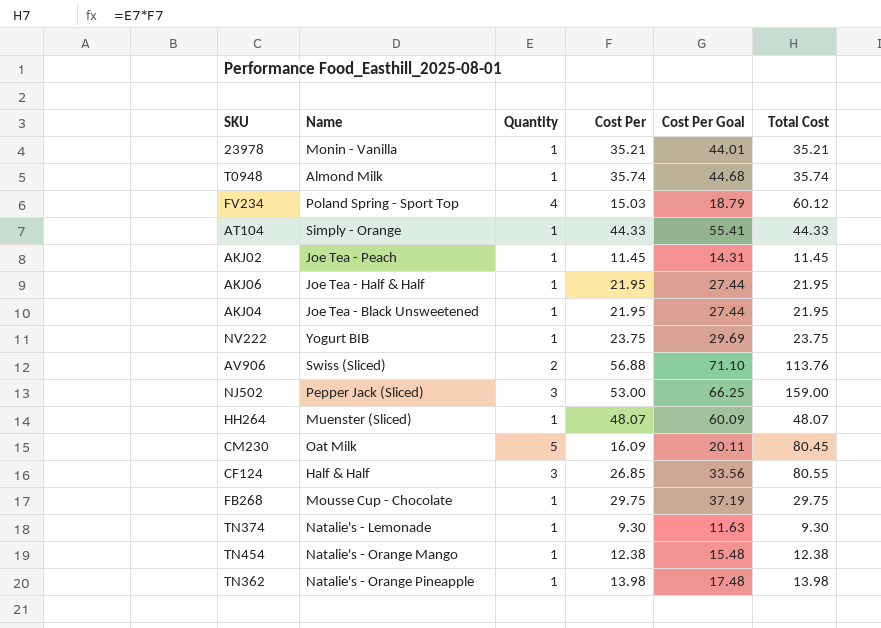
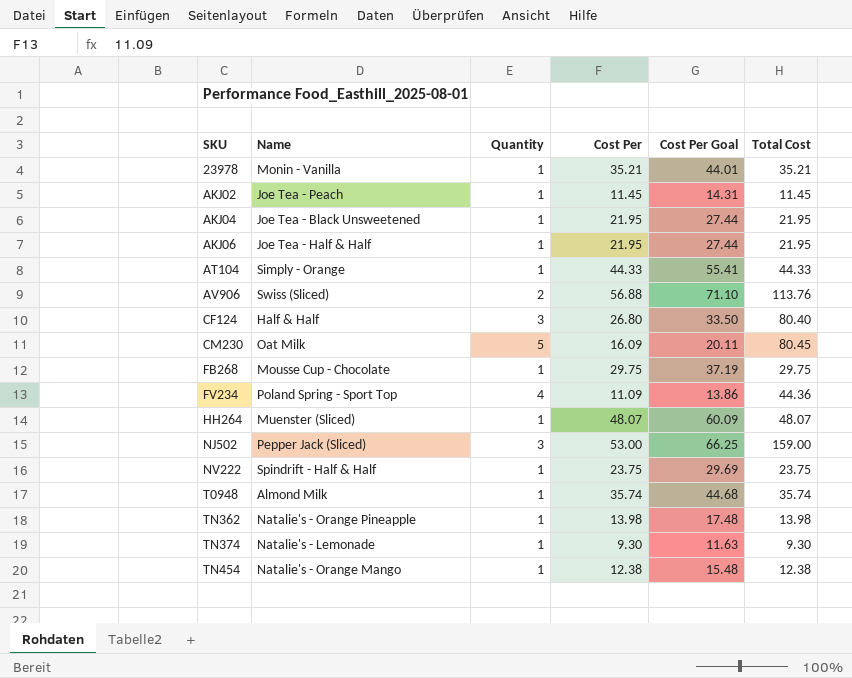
row order: none -> SKU ascending
CF124 | Cost Per: 26.85 -> 26.80
CF124 | Cost Per Goal: 33.56 -> 33.50
CF124 | Total Cost: 80.55 -> 80.40
FV234 | Cost Per: 15.03 -> 11.09
FV234 | Cost Per Goal: 18.79 -> 13.86
FV234 | Total Cost: 60.12 -> 44.36
NV222 | Name: Yogurt BIB -> Spindrift - Half & Half

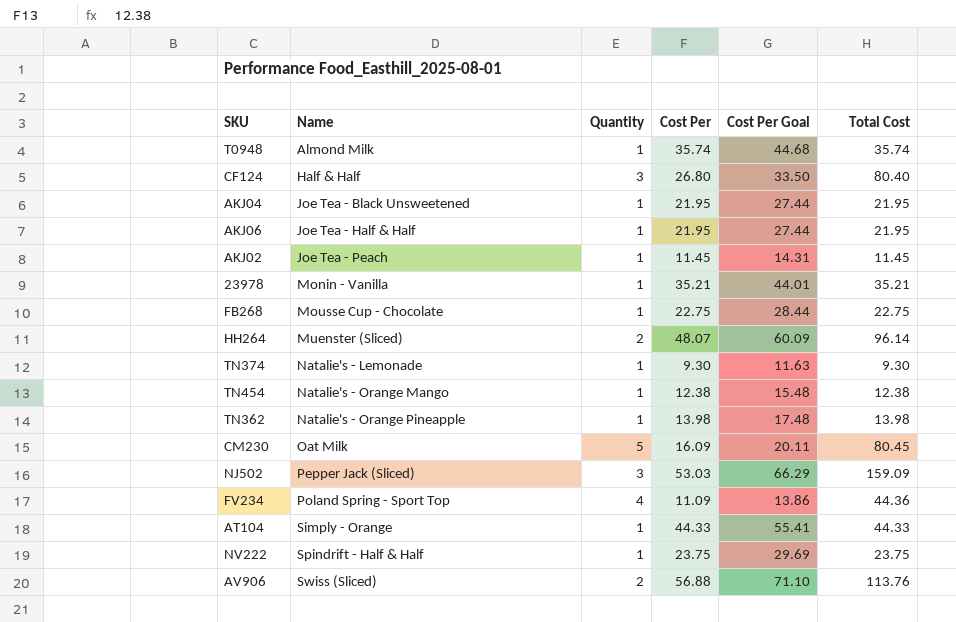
row order: SKU ascending -> Name ascending
FB268 | Cost Per: 29.75 -> 22.75
FB268 | Cost Per Goal: 37.19 -> 28.44
FB268 | Total Cost: 29.75 -> 22.75
HH264 | Quantity: 1 -> 2
HH264 | Total Cost: 48.07 -> 96.14
NJ502 | Cost Per: 53.00 -> 53.03
NJ502 | Cost Per Goal: 66.25 -> 66.29
NJ502 | Total Cost: 159.00 -> 159.09

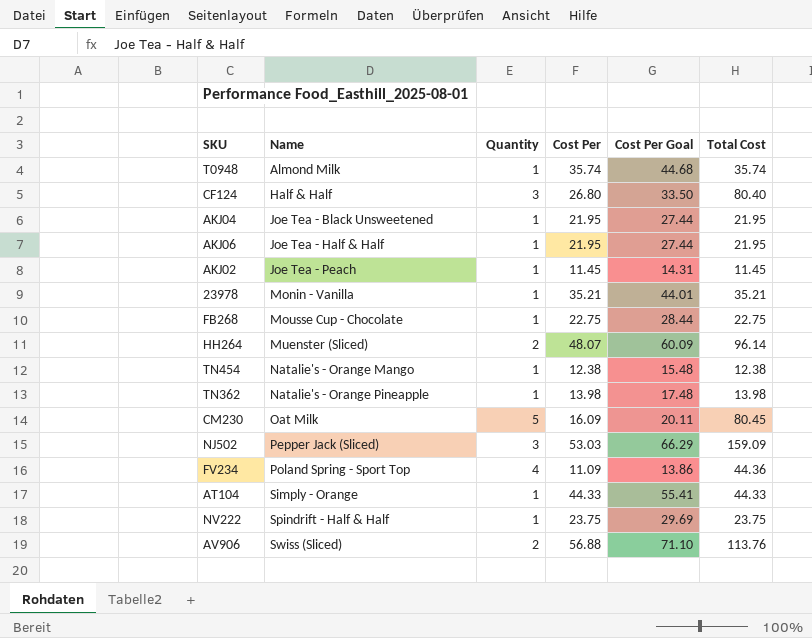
row TN374: Natalie's - Lemonade | 1 | 9.30 | 11.63 | 9.30 -> none

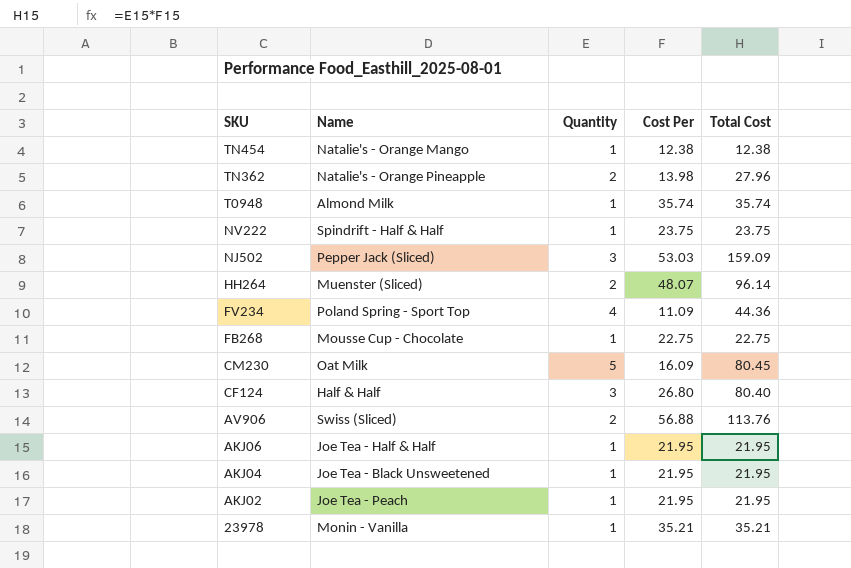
row order: Name ascending -> SKU descending
column Cost Per Goal | formula: [Cost Per] * 1.25 -> none
row AT104: Simply - Orange | 1 | 44.33 | 55.41 | 44.33 -> none
TN362 | Quantity: 1 -> 2
TN362 | Total Cost: 13.98 -> 27.96
AKJ02 | Cost Per: 11.45 -> 21.95
AKJ02 | Total Cost: 11.45 -> 21.95

